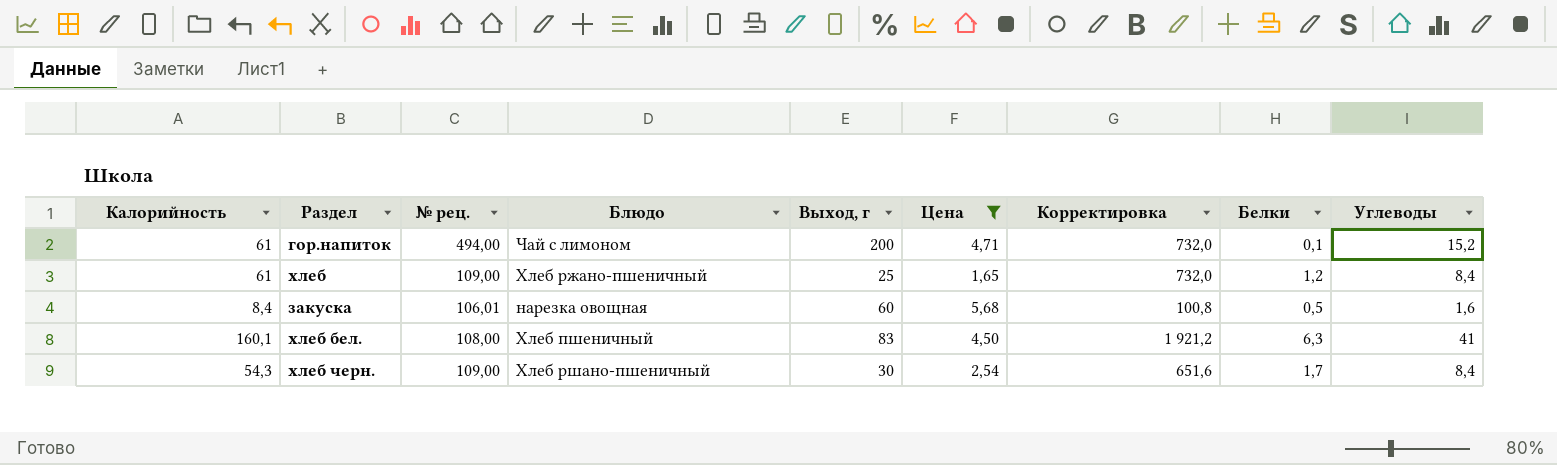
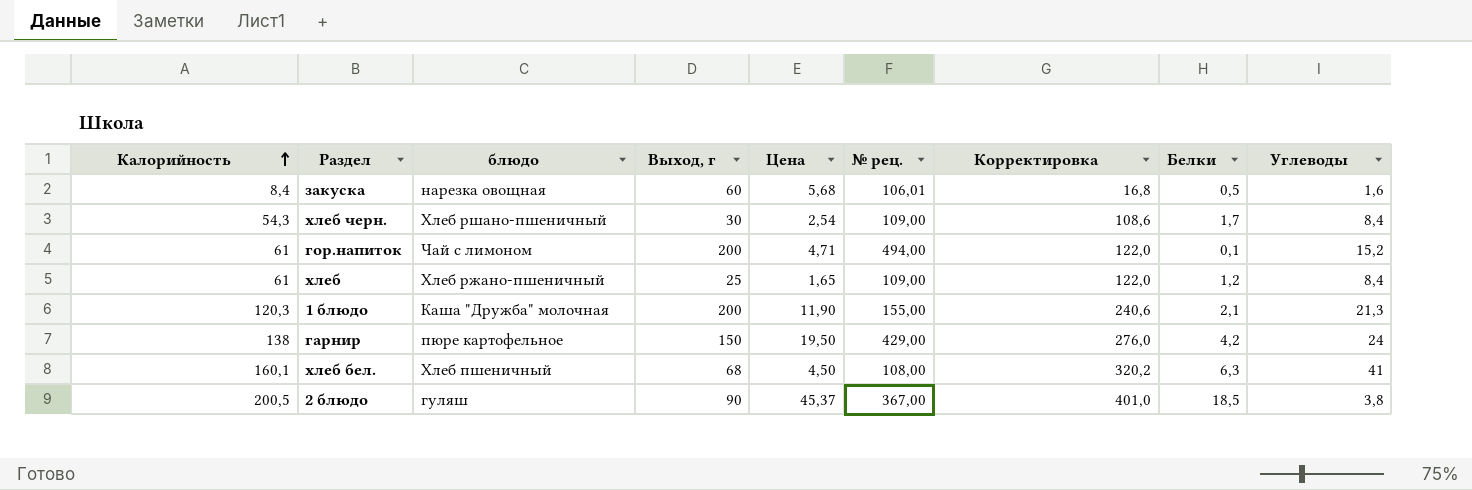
filter: Цена <= 5,68 -> none
row order: none -> Калорийность ascending
column name: Блюдо -> блюдо
column № рец. | position: 3 -> 6
column Корректировка | formula: [Калорийность] * 12 -> [Калорийность] * 2
хлеб бел. | Выход, г: 83 -> 68

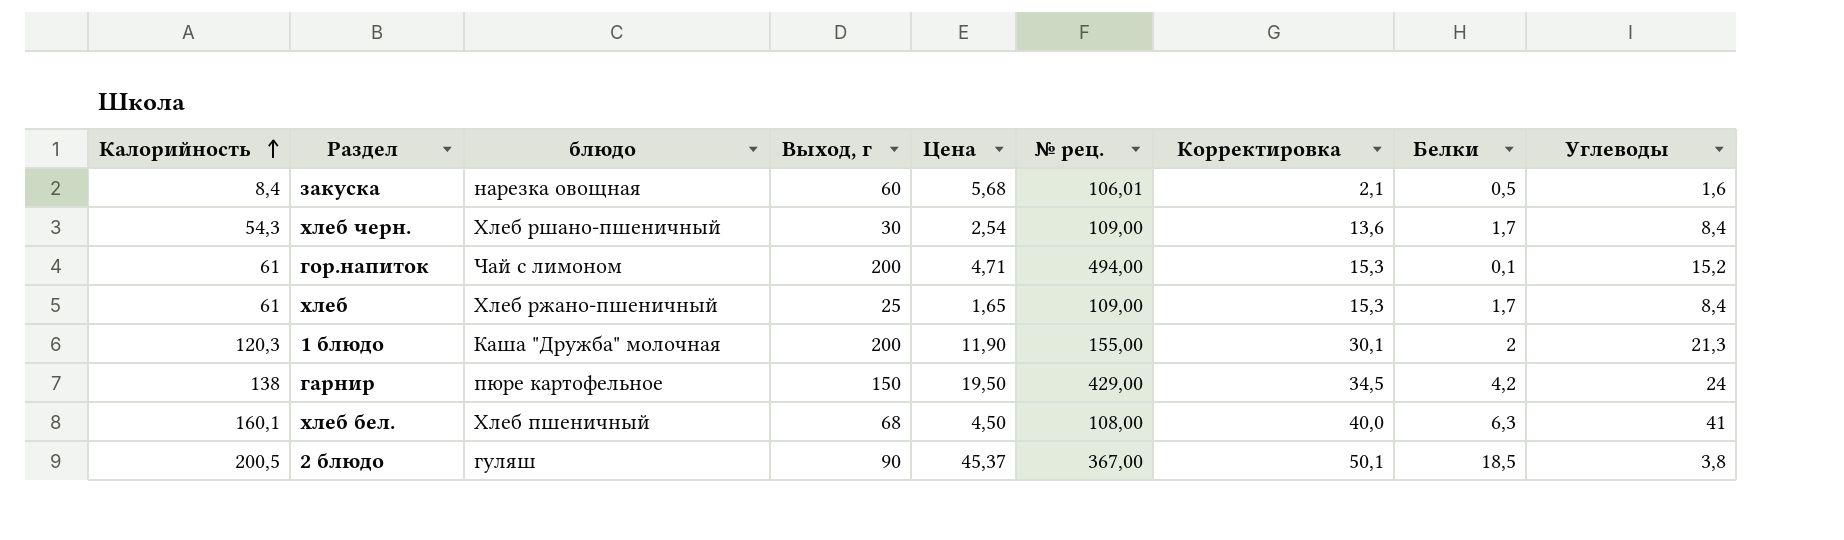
column Корректировка | formula: [Калорийность] * 2 -> [Калорийность] * 0,25
хлеб | Белки: 1,2 -> 1,7
1 блюдо | Белки: 2,1 -> 2

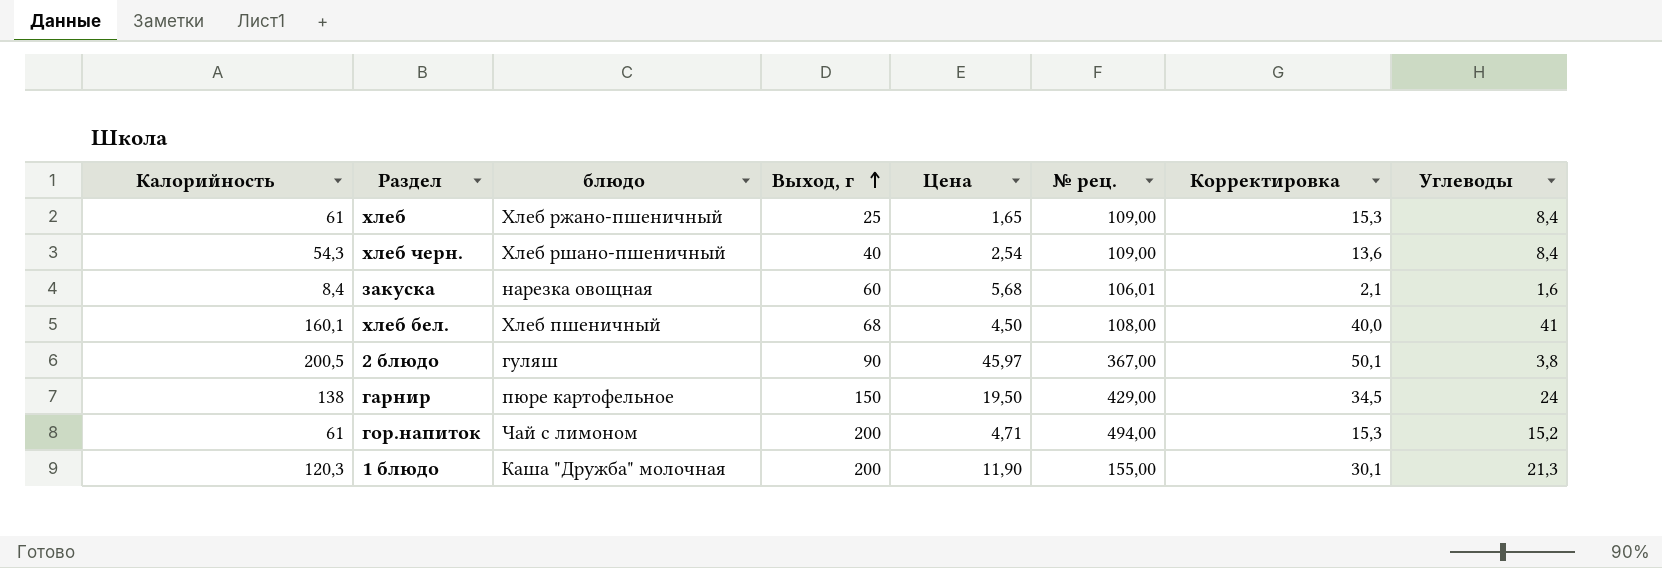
row order: Калорийность ascending -> Выход, г ascending
column Белки | position: 8 -> none
хлеб черн. | Выход, г: 30 -> 40
2 блюдо | Цена: 45,37 -> 45,97

